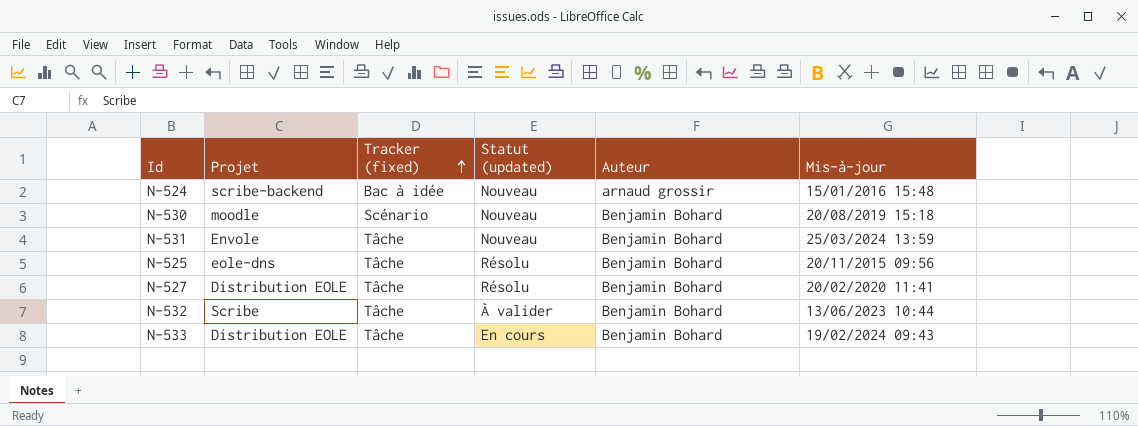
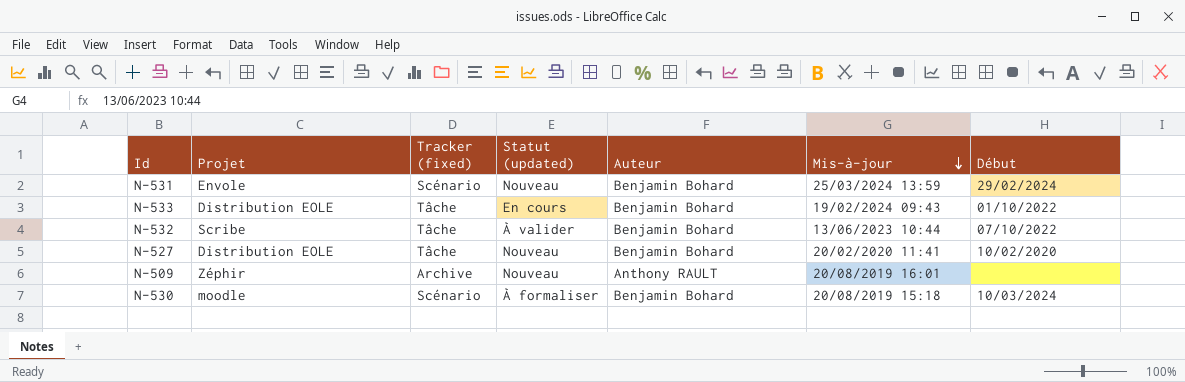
row order: Tracker (fixed) ascending -> Mis-à-jour descending
column Début | position: none -> 7
row N-524: scribe-backend | Bac à idée | Nouveau | arnaud grossir | 15/01/2016 15:48 -> none
row N-525: eole-dns | Tâche | Résolu | Benjamin Bohard | 20/11/2015 09:56 -> none
N-531 | Tracker (fixed): Tâche -> Scénario
N-527 | Statut (updated): Résolu -> Nouveau
row N-509: none -> Zéphir | Archive | Nouveau | Anthony RAULT | 20/08/2019 16:01 | none
N-530 | Statut (updated): Nouveau -> À formaliser

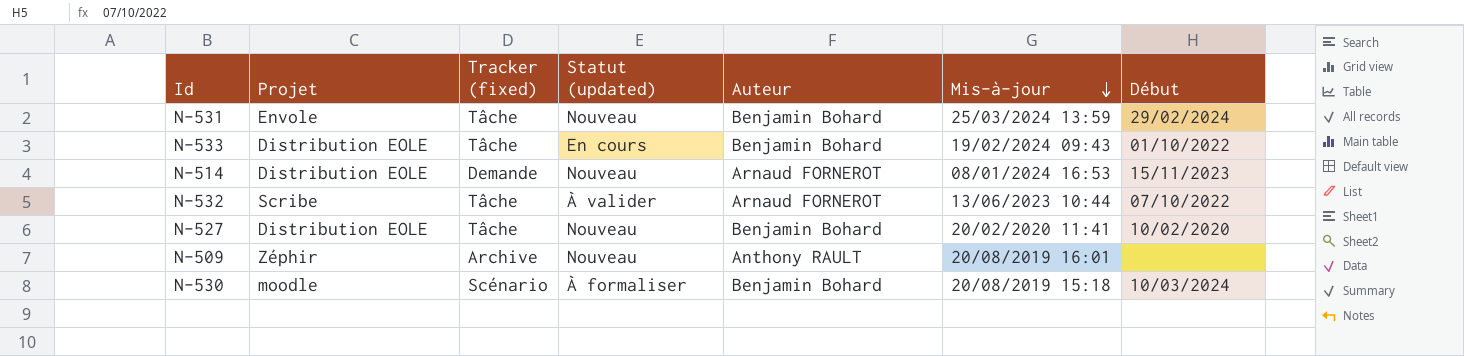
N-531 | Tracker (fixed): Scénario -> Tâche
row N-514: none -> Distribution EOLE | Demande | Nouveau | Arnaud FORNEROT | 08/01/2024 16:53 | 15/11/2023
N-532 | Auteur: Benjamin Bohard -> Arnaud FORNEROT

